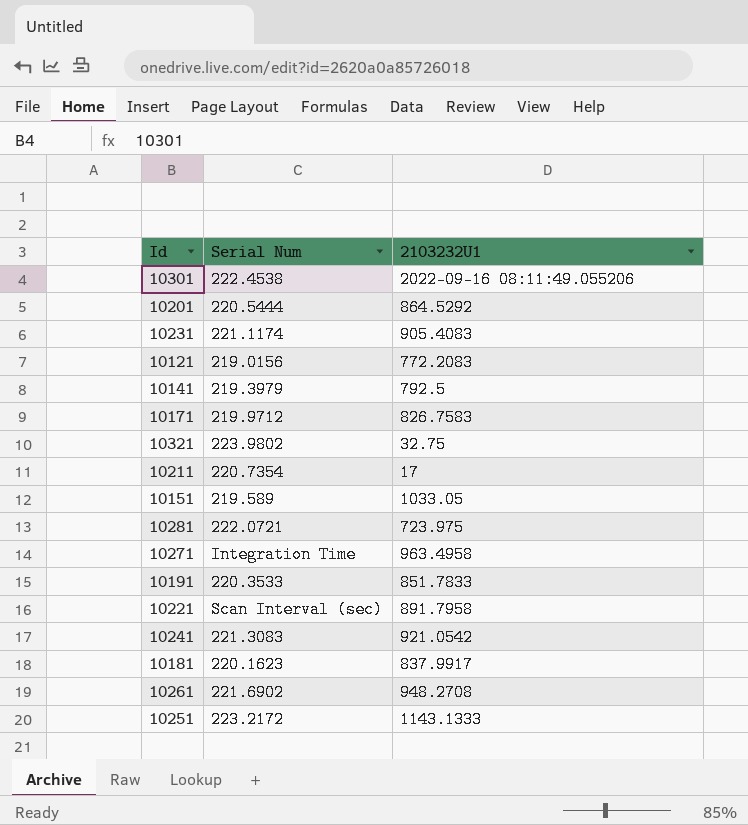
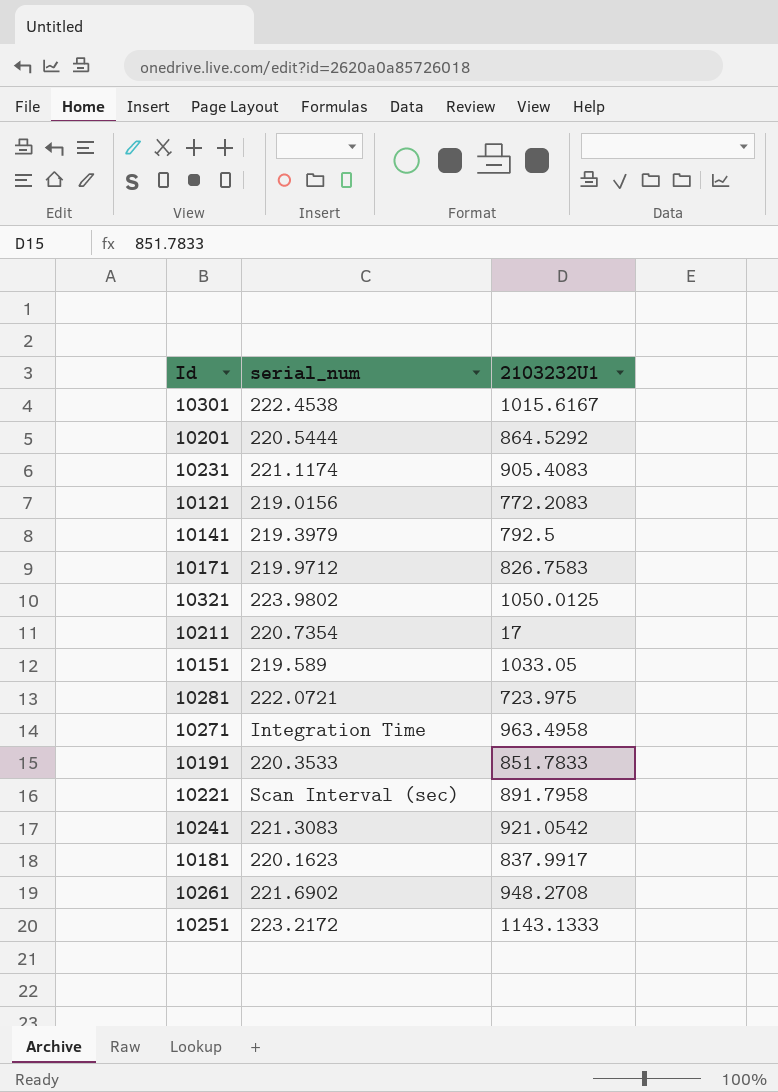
column name: Serial Num -> serial_num
10301 | 2103232U1: 2022-09-16 08:11:49.055206 -> 1015.6167
10321 | 2103232U1: 32.75 -> 1050.0125

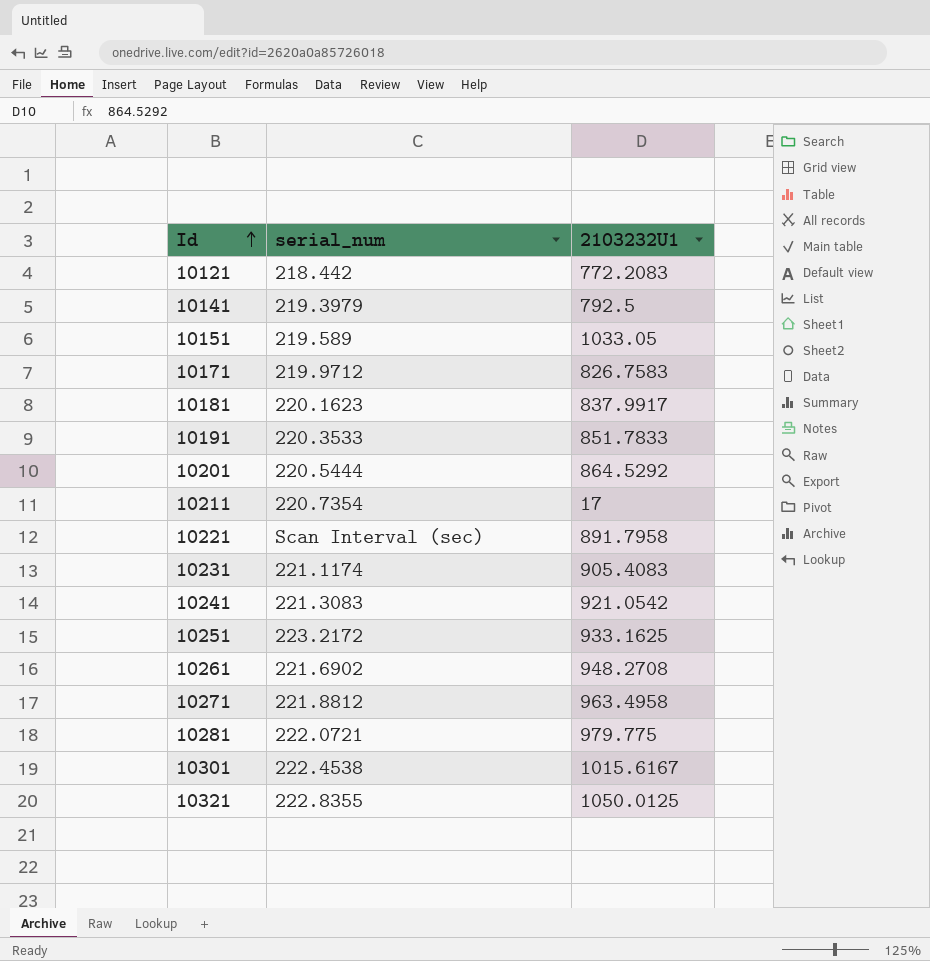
row order: none -> Id ascending
10121 | serial_num: 219.0156 -> 218.442
10251 | 2103232U1: 1143.1333 -> 933.1625
10271 | serial_num: Integration Time -> 221.8812
10281 | 2103232U1: 723.975 -> 979.775
10321 | serial_num: 223.9802 -> 222.8355

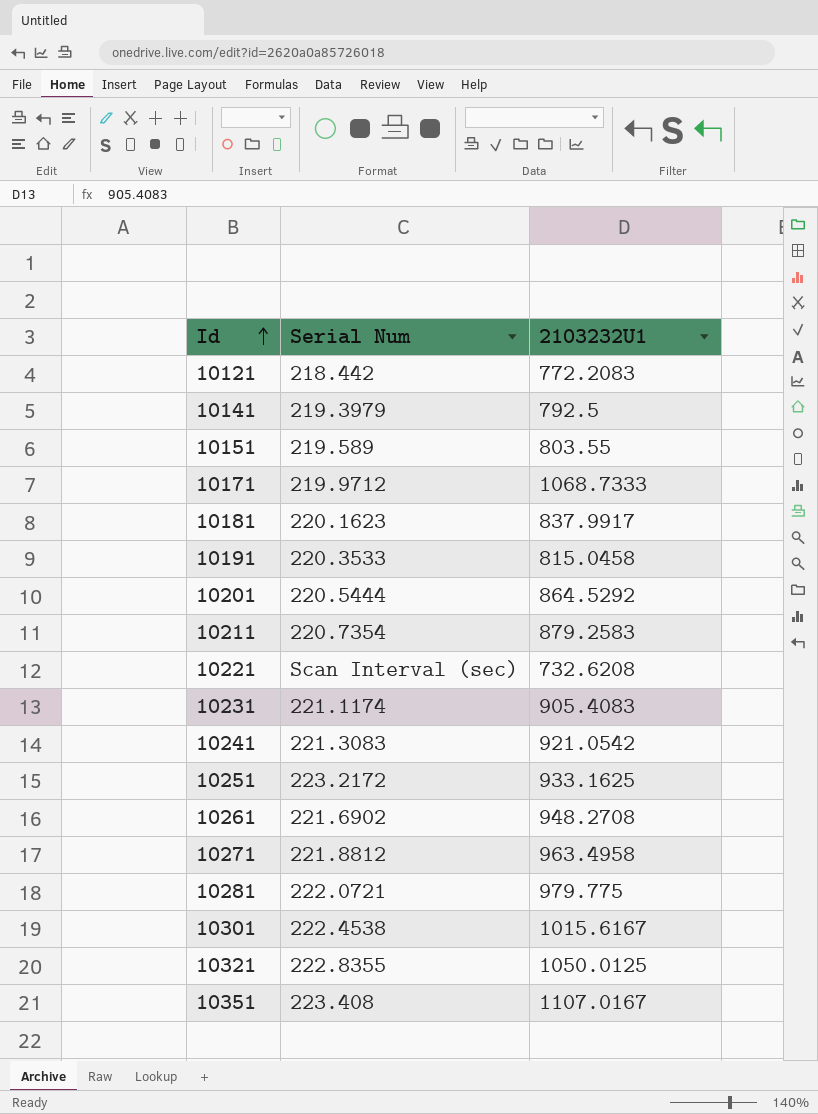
column name: serial_num -> Serial Num
10151 | 2103232U1: 1033.05 -> 803.55
10171 | 2103232U1: 826.7583 -> 1068.7333
10191 | 2103232U1: 851.7833 -> 815.0458
10211 | 2103232U1: 17 -> 879.2583
10221 | 2103232U1: 891.7958 -> 732.6208
row 10351: none -> 223.408 | 1107.0167

